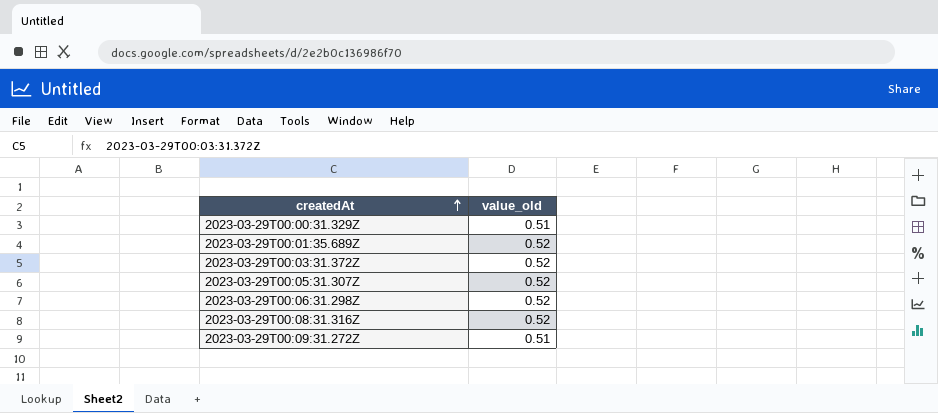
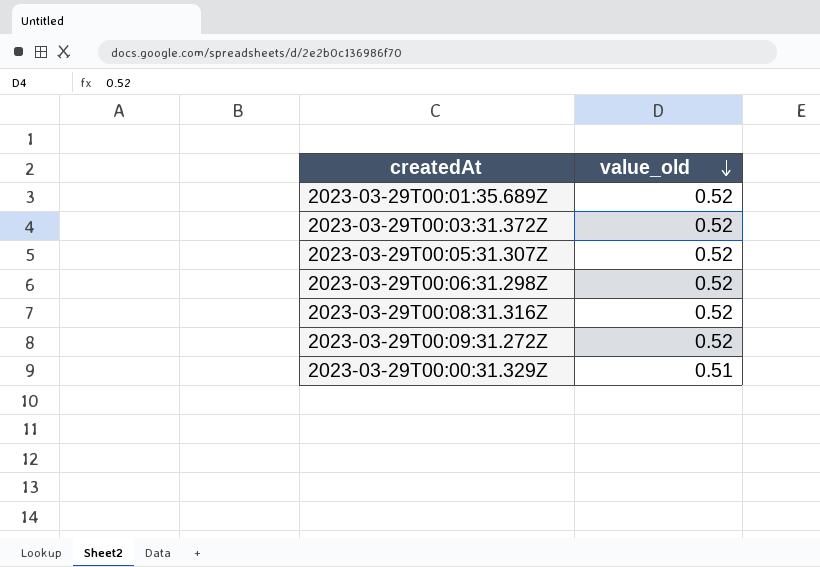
row order: createdAt ascending -> value_old descending
2023-03-29T00:09:31.272Z | value_old: 0.51 -> 0.52

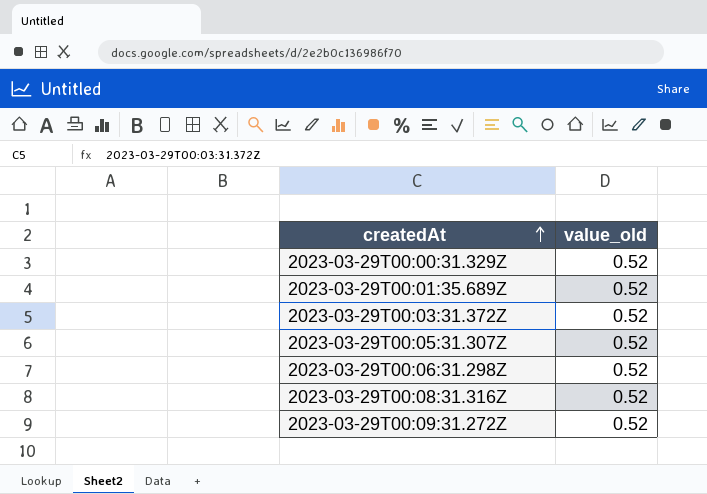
row order: value_old descending -> createdAt ascending
2023-03-29T00:00:31.329Z | value_old: 0.51 -> 0.52

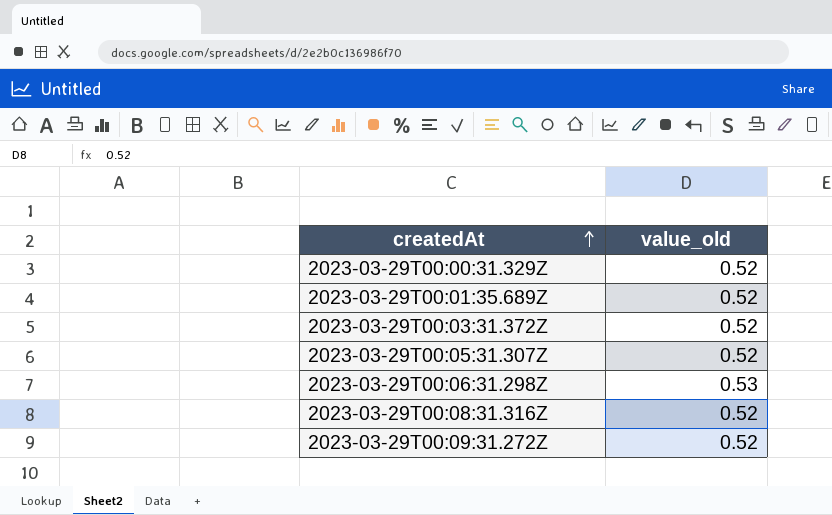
2023-03-29T00:06:31.298Z | value_old: 0.52 -> 0.53

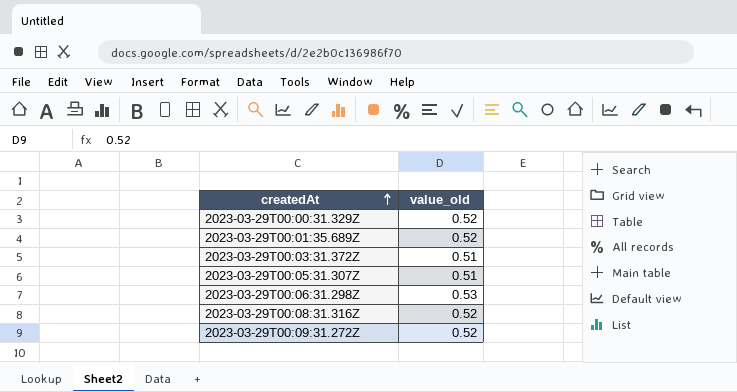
2023-03-29T00:03:31.372Z | value_old: 0.52 -> 0.51
2023-03-29T00:05:31.307Z | value_old: 0.52 -> 0.51

